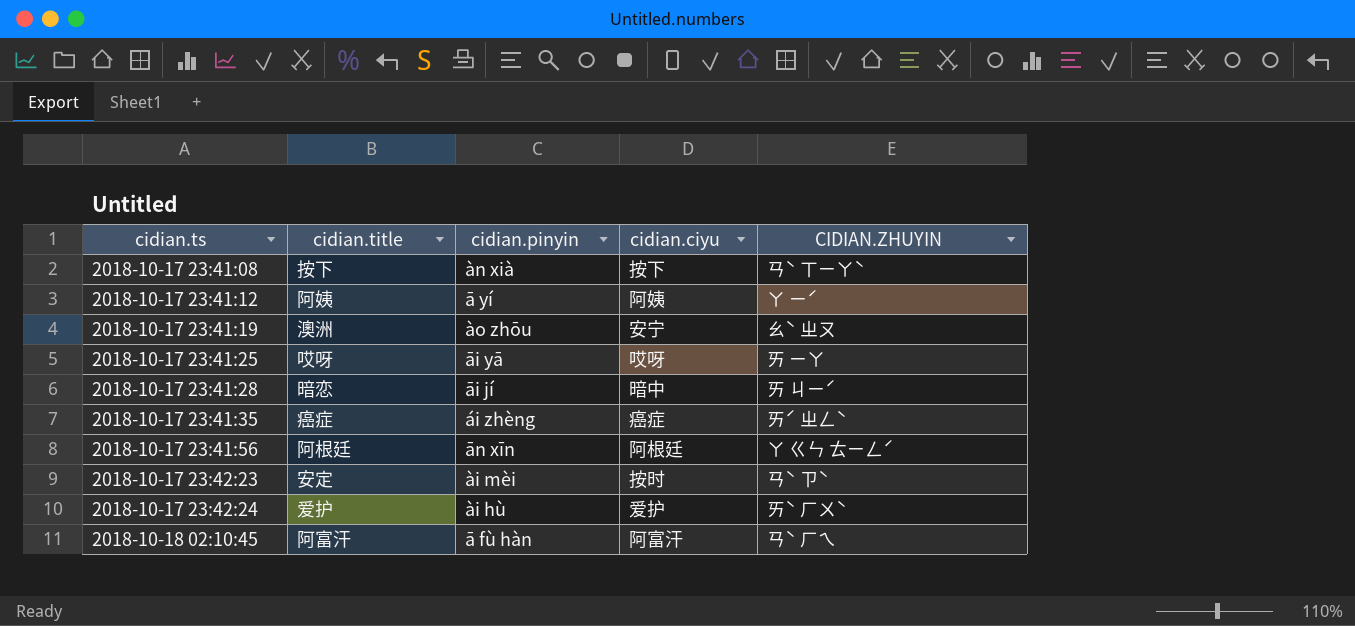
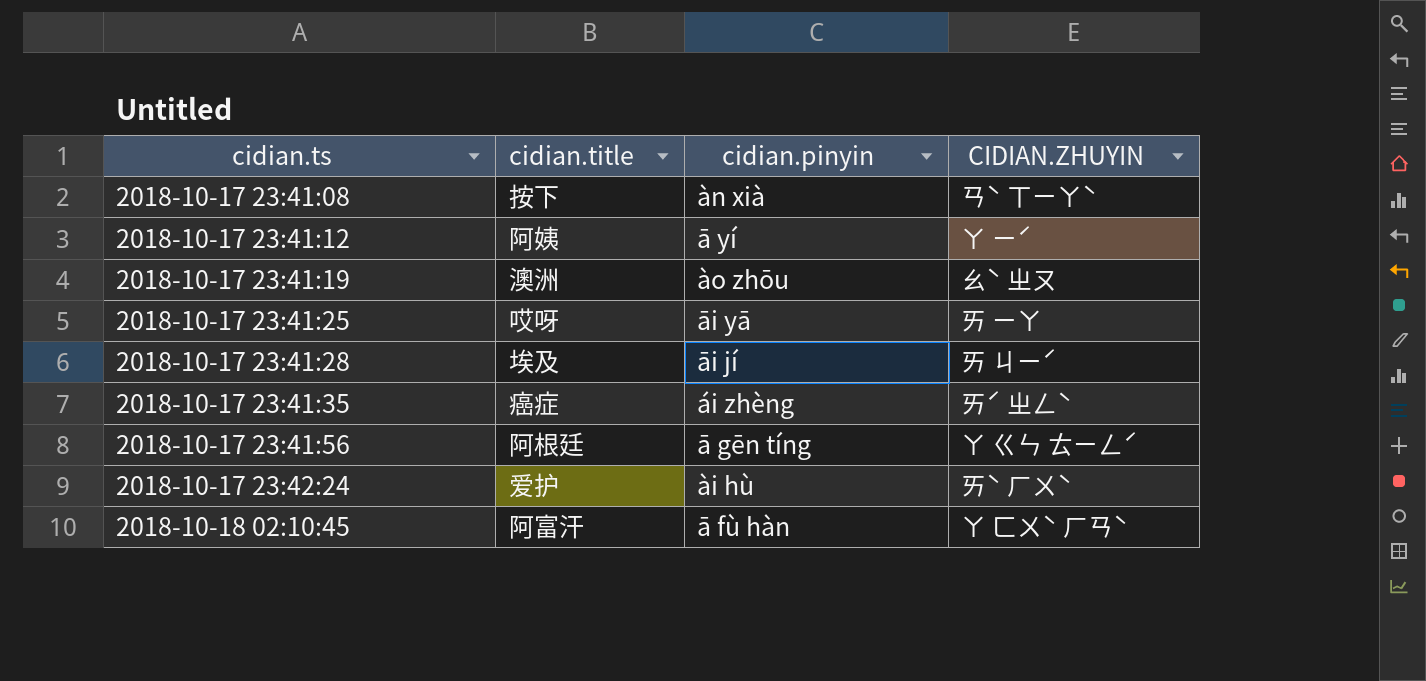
column cidian.ciyu | position: 4 -> none
row 2018-10-17 23:42:23: 安定 | ài mèi | 按时 | ㄢˋ ㄗˋ -> none
2018-10-17 23:41:28 | cidian.title: 暗恋 -> 埃及
2018-10-17 23:41:56 | cidian.pinyin: ān xīn -> ā gēn tíng
2018-10-18 02:10:45 | CIDIAN.ZHUYIN: ㄢˋ ㄏㄟ -> ㄚ ㄈㄨˋ ㄏㄢˋ

